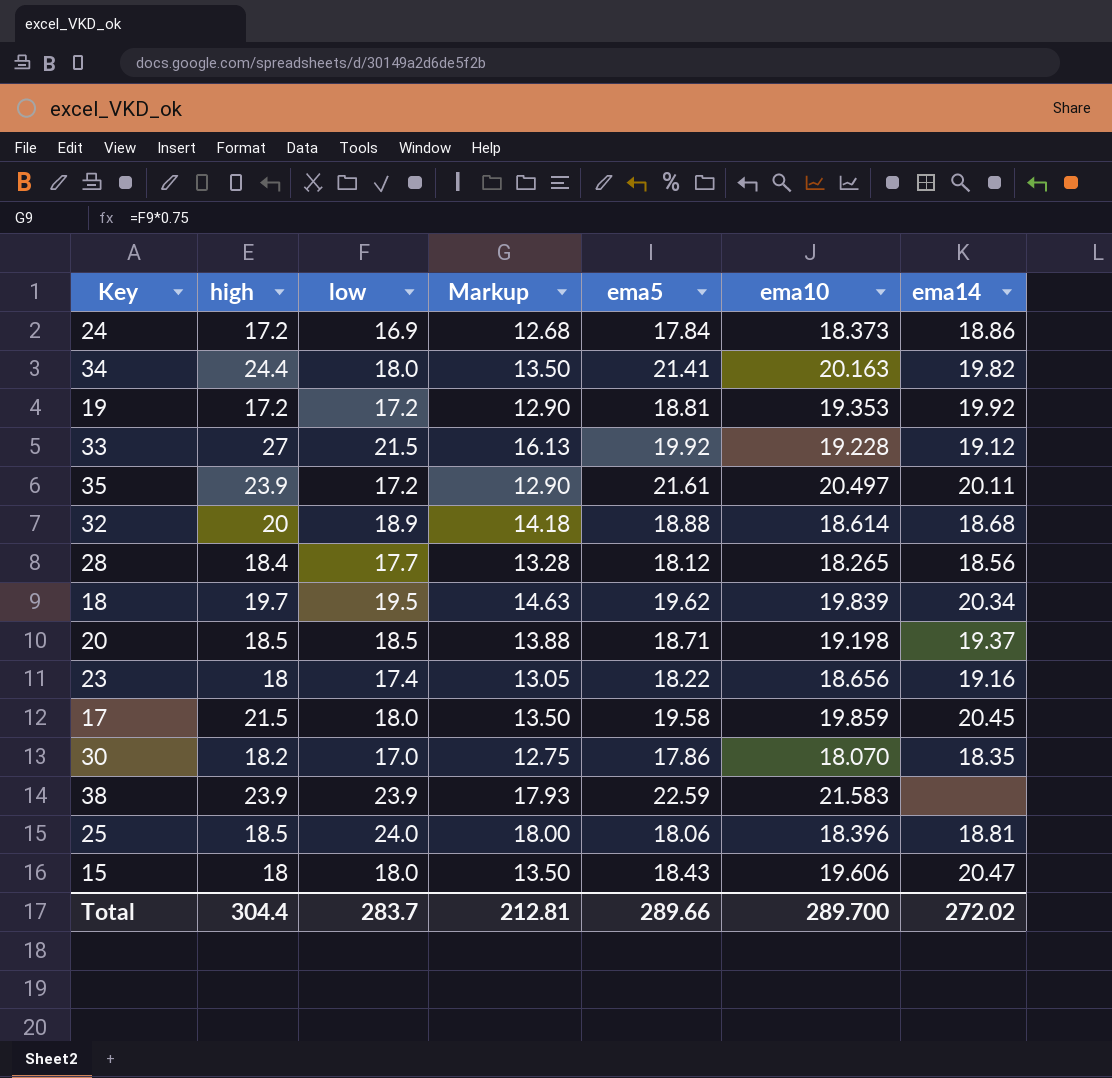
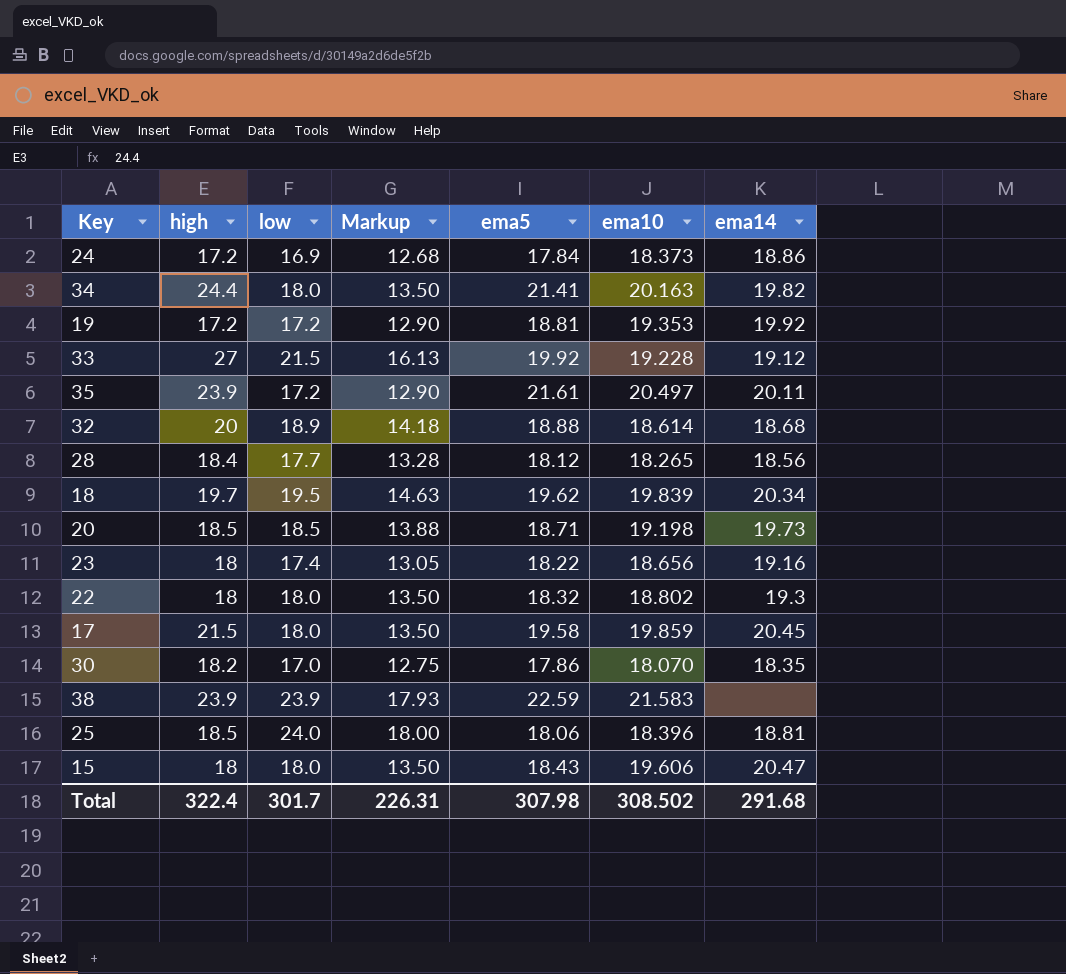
20 | ema14: 19.37 -> 19.73
row 22: none -> 18 | 18.0 | 13.50 | 18.32 | 18.802 | 19.3
Total | high: 304.4 -> 322.4
Total | low: 283.7 -> 301.7
Total | Markup: 212.81 -> 226.31
Total | ema5: 289.66 -> 307.98
Total | ema10: 289.700 -> 308.502
Total | ema14: 272.02 -> 291.68

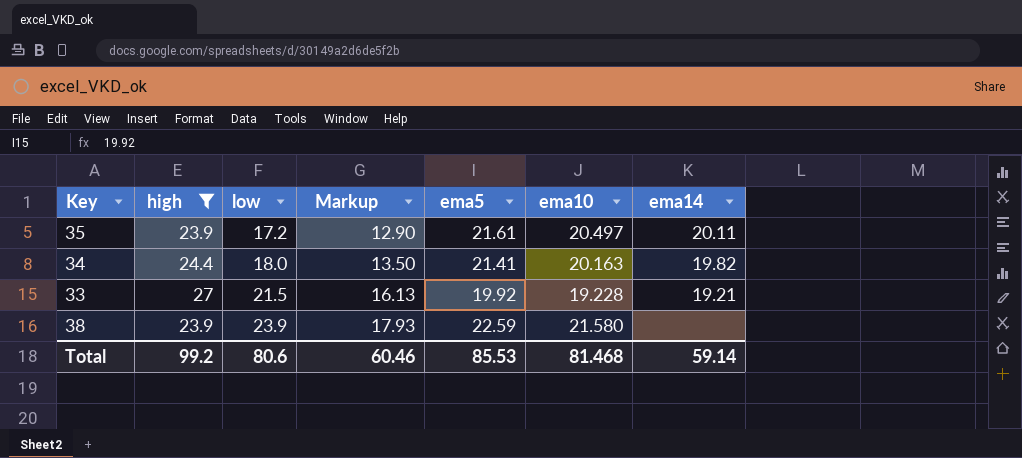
filter: none -> high >= 23.9
row order: none -> low ascending
33 | ema14: 19.12 -> 19.21
38 | ema10: 21.583 -> 21.580
Total | high: 322.4 -> 99.2
Total | low: 301.7 -> 80.6
Total | Markup: 226.31 -> 60.46
Total | ema5: 307.98 -> 85.53
Total | ema10: 308.502 -> 81.468
Total | ema14: 291.68 -> 59.14

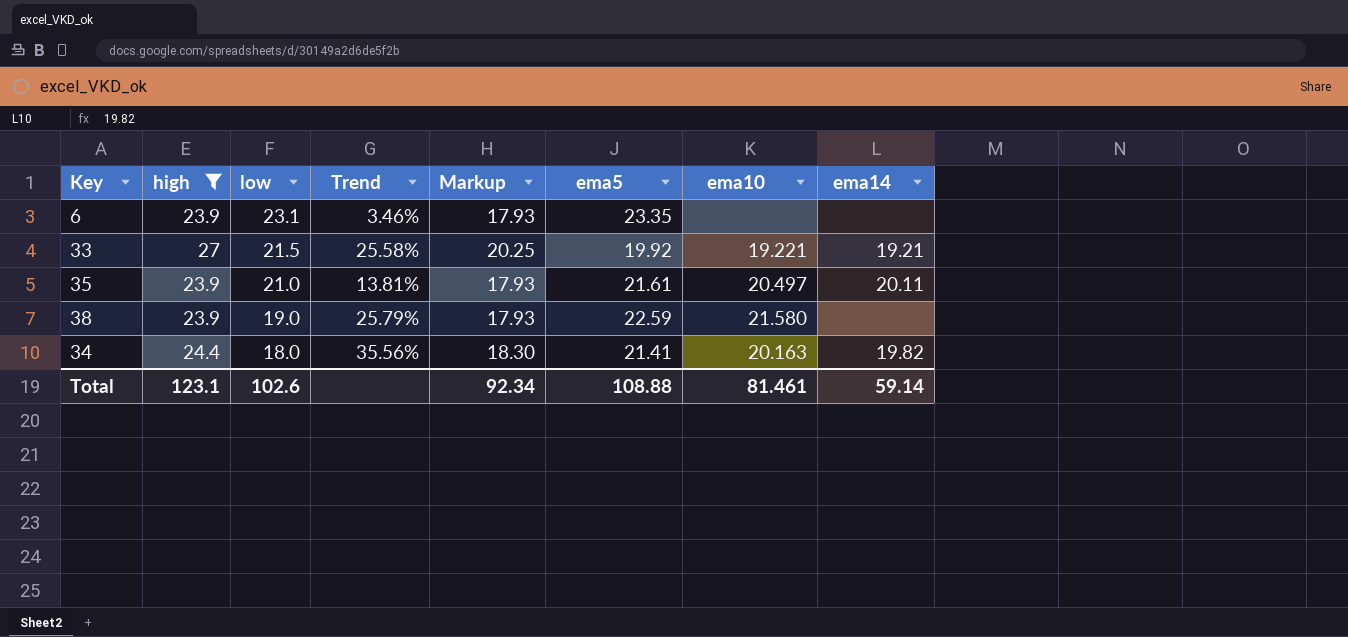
row order: low ascending -> low descending
column Trend | formula: none -> ([high] - [low]) / [low]
column Markup | formula: [low] * 0.75 -> [high] * 0.75
row 6: none -> 23.9 | 23.1 | 3.46% | 17.93 | 23.35 | none | none
33 | ema10: 19.228 -> 19.221
35 | low: 17.2 -> 21.0
38 | low: 23.9 -> 19.0
Total | high: 99.2 -> 123.1
Total | low: 80.6 -> 102.6
Total | Markup: 60.46 -> 92.34
Total | ema5: 85.53 -> 108.88
Total | ema10: 81.468 -> 81.461

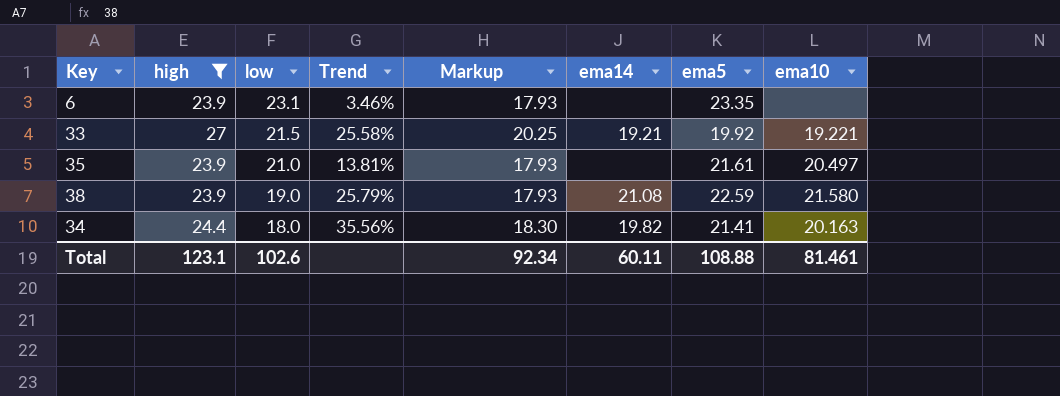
column ema14 | position: 8 -> 6
35 | ema14: 20.11 -> none
38 | ema14: none -> 21.08
Total | ema14: 59.14 -> 60.11

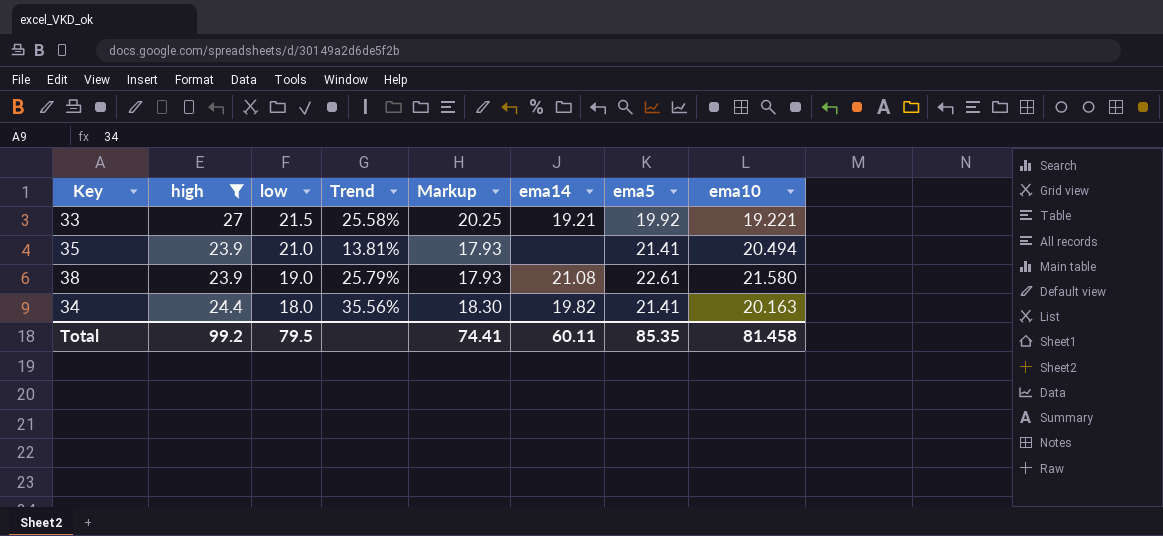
row 6: 23.9 | 23.1 | 3.46% | 17.93 | none | 23.35 | none -> none
35 | ema5: 21.61 -> 21.41
35 | ema10: 20.497 -> 20.494
38 | ema5: 22.59 -> 22.61
Total | high: 123.1 -> 99.2
Total | low: 102.6 -> 79.5
Total | Markup: 92.34 -> 74.41
Total | ema5: 108.88 -> 85.35
Total | ema10: 81.461 -> 81.458

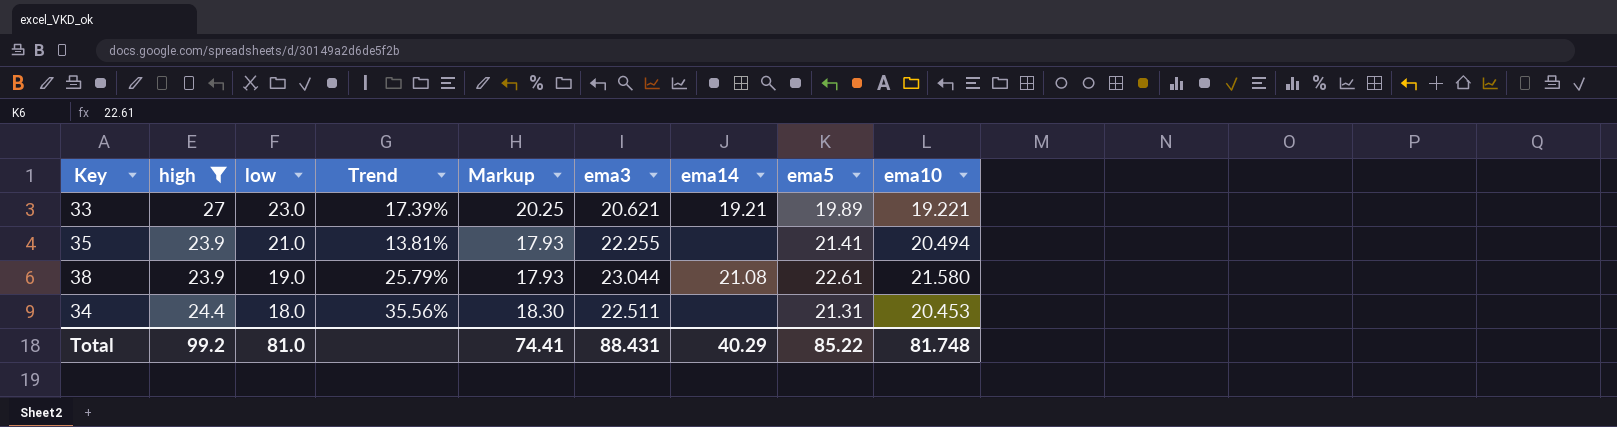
column ema3 | position: none -> 6
33 | low: 21.5 -> 23.0
33 | Trend: 25.58% -> 17.39%
33 | ema5: 19.92 -> 19.89
34 | ema14: 19.82 -> none
34 | ema5: 21.41 -> 21.31
34 | ema10: 20.163 -> 20.453
Total | low: 79.5 -> 81.0
Total | ema14: 60.11 -> 40.29
Total | ema5: 85.35 -> 85.22
Total | ema10: 81.458 -> 81.748

